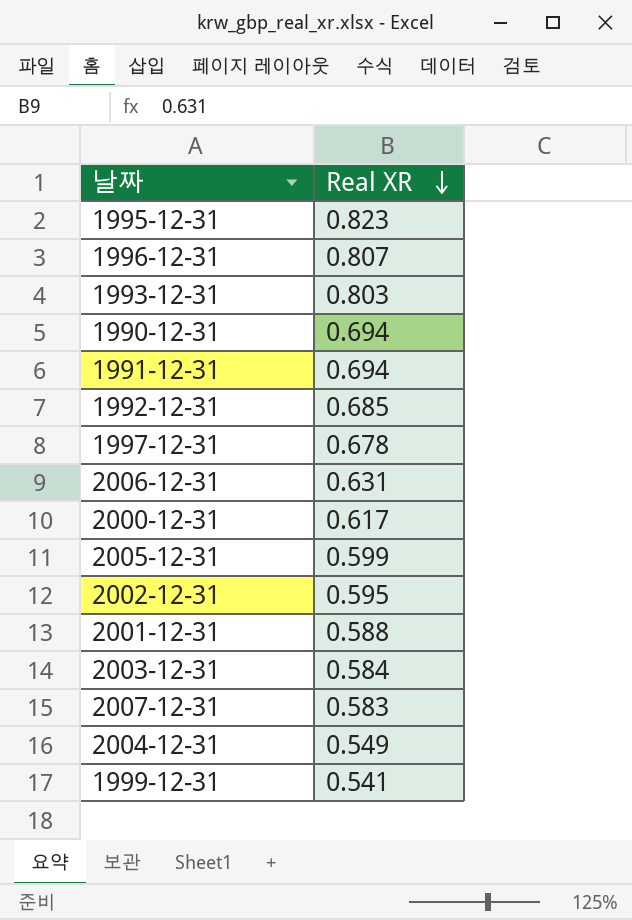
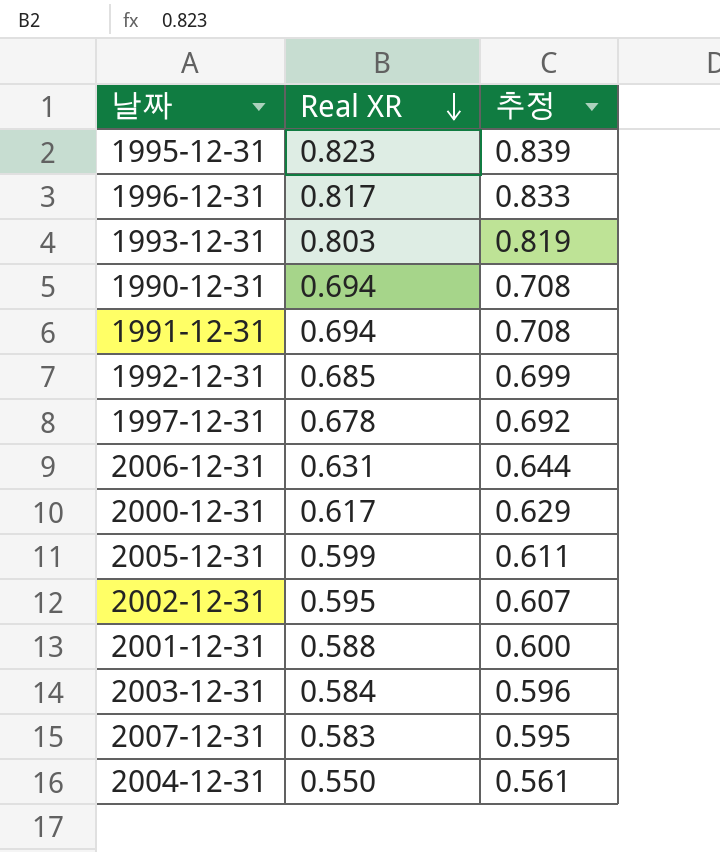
column 추정 | formula: none -> [Real XR] * 1.02
row 1999-12-31: 0.541 -> none
1996-12-31 | Real XR: 0.807 -> 0.817
2004-12-31 | Real XR: 0.549 -> 0.550

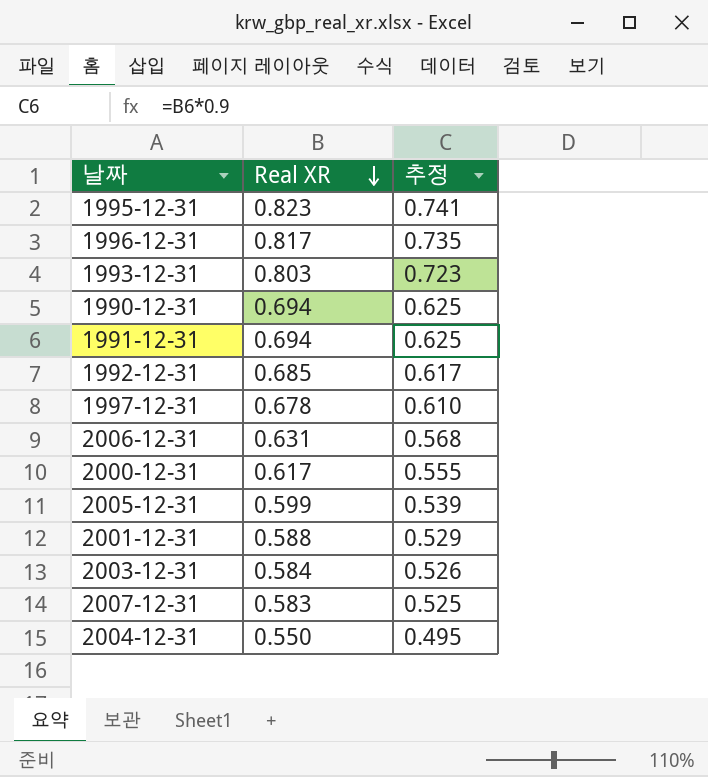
column 추정 | formula: [Real XR] * 1.02 -> [Real XR] * 0.9
row 2002-12-31: 0.595 | 0.607 -> none

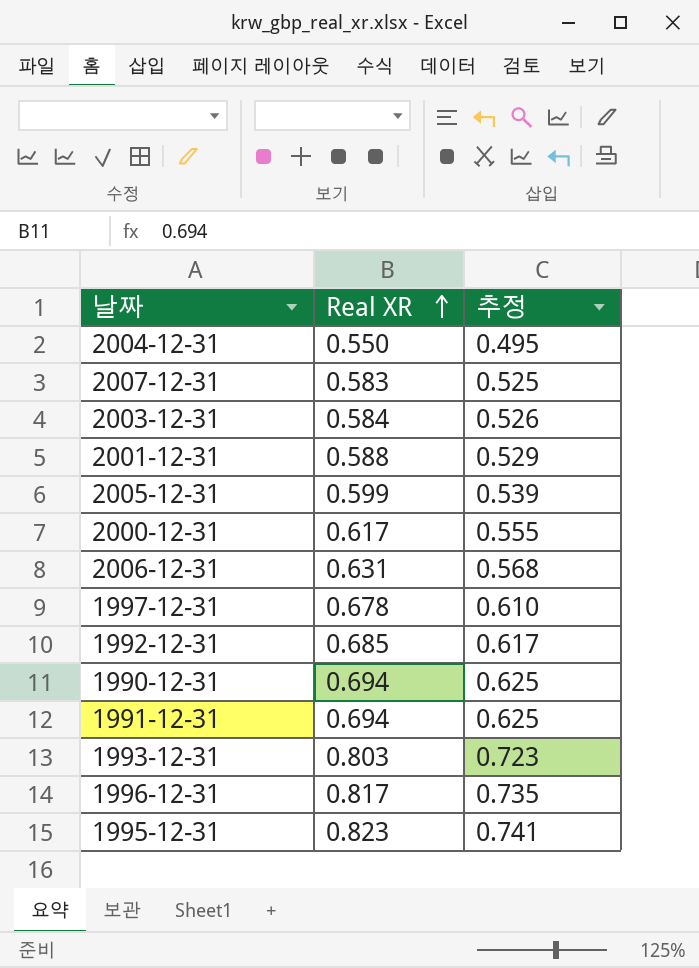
row order: Real XR descending -> Real XR ascending

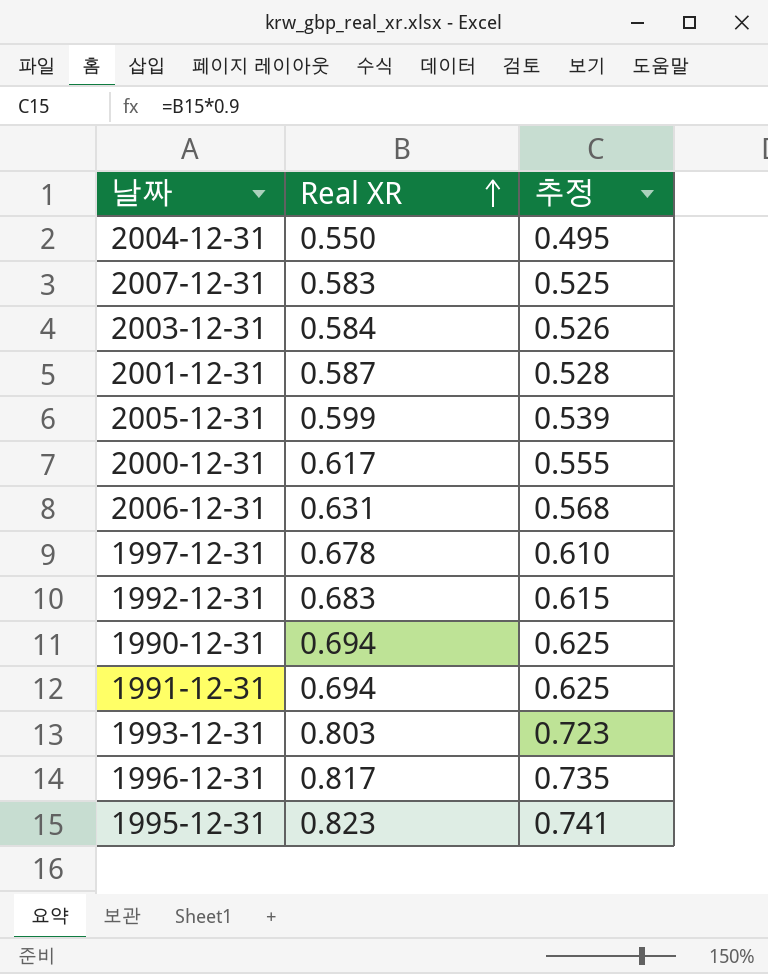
2001-12-31 | Real XR: 0.588 -> 0.587
2001-12-31 | 추정: 0.529 -> 0.528
1992-12-31 | Real XR: 0.685 -> 0.683
1992-12-31 | 추정: 0.617 -> 0.615

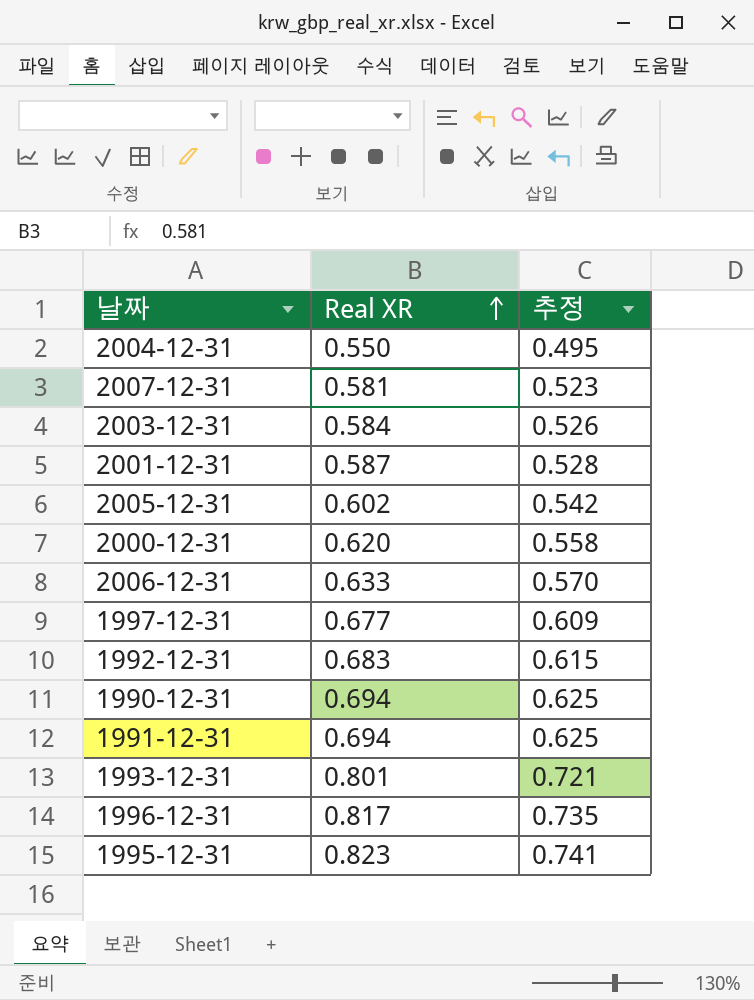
2007-12-31 | Real XR: 0.583 -> 0.581
2007-12-31 | 추정: 0.525 -> 0.523
2005-12-31 | Real XR: 0.599 -> 0.602
2005-12-31 | 추정: 0.539 -> 0.542
2000-12-31 | Real XR: 0.617 -> 0.620
2000-12-31 | 추정: 0.555 -> 0.558
2006-12-31 | Real XR: 0.631 -> 0.633
2006-12-31 | 추정: 0.568 -> 0.570
1997-12-31 | Real XR: 0.678 -> 0.677
1997-12-31 | 추정: 0.610 -> 0.609
1993-12-31 | Real XR: 0.803 -> 0.801
1993-12-31 | 추정: 0.723 -> 0.721

